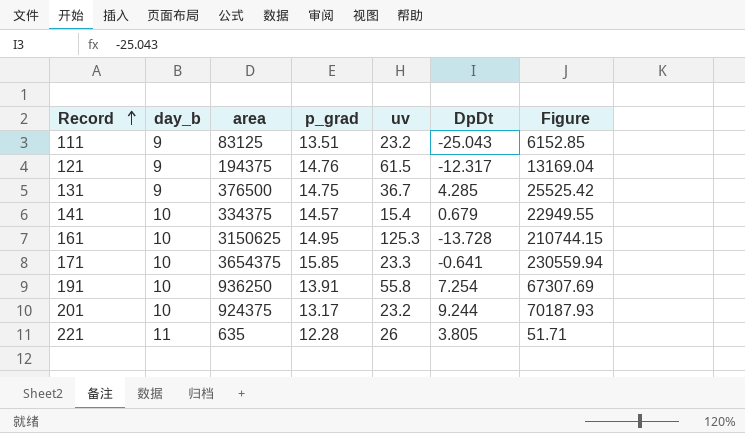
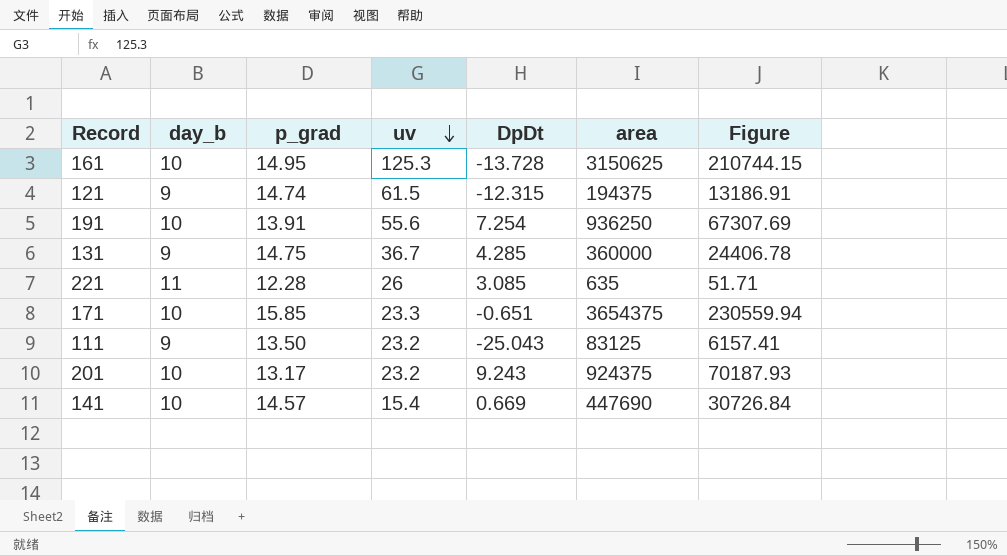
row order: Record ascending -> uv descending
column area | position: 3 -> 6
121 | p_grad: 14.76 -> 14.74
121 | DpDt: -12.317 -> -12.315
121 | Figure: 13169.04 -> 13186.91
191 | uv: 55.8 -> 55.6
131 | area: 376500 -> 360000
131 | Figure: 25525.42 -> 24406.78
221 | DpDt: 3.805 -> 3.085
171 | DpDt: -0.641 -> -0.651
111 | p_grad: 13.51 -> 13.50
111 | Figure: 6152.85 -> 6157.41
201 | DpDt: 9.244 -> 9.243
141 | DpDt: 0.679 -> 0.669
141 | area: 334375 -> 447690
141 | Figure: 22949.55 -> 30726.84

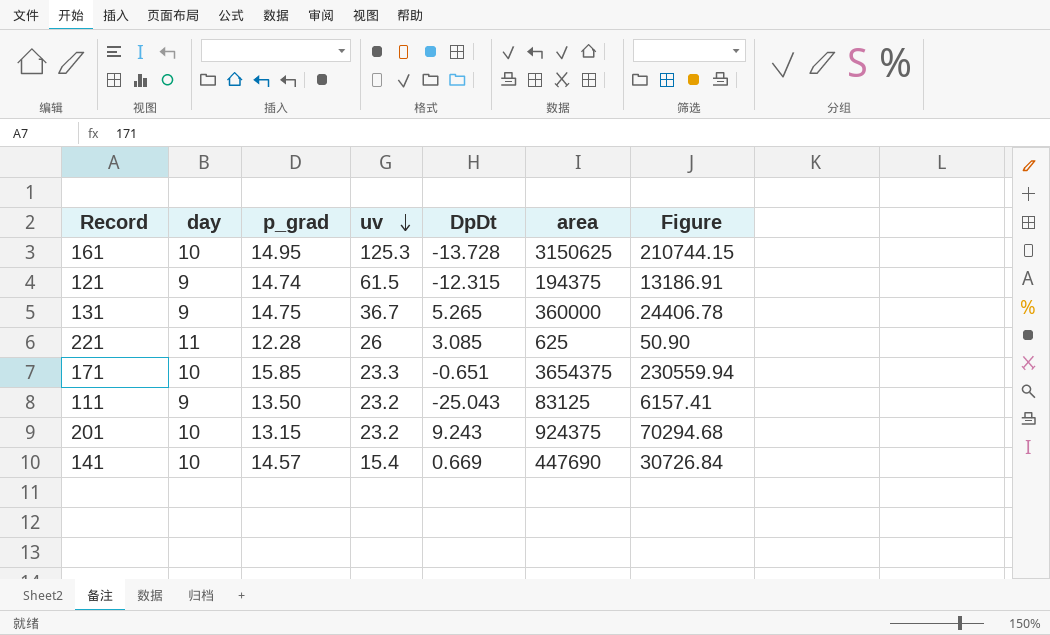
column name: day_b -> day
row 191: 10 | 13.91 | 55.6 | 7.254 | 936250 | 67307.69 -> none
131 | DpDt: 4.285 -> 5.265
221 | area: 635 -> 625
221 | Figure: 51.71 -> 50.90
201 | p_grad: 13.17 -> 13.15
201 | Figure: 70187.93 -> 70294.68

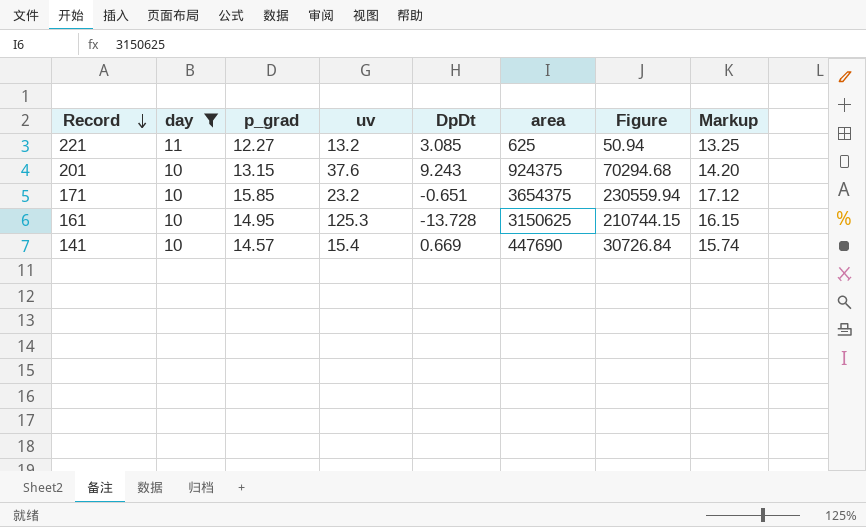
filter: none -> day != 9
row order: uv descending -> Record descending
column Markup | formula: none -> [p_grad] * 1.08
221 | p_grad: 12.28 -> 12.27
221 | uv: 26 -> 13.2
221 | Figure: 50.90 -> 50.94
201 | uv: 23.2 -> 37.6
171 | uv: 23.3 -> 23.2

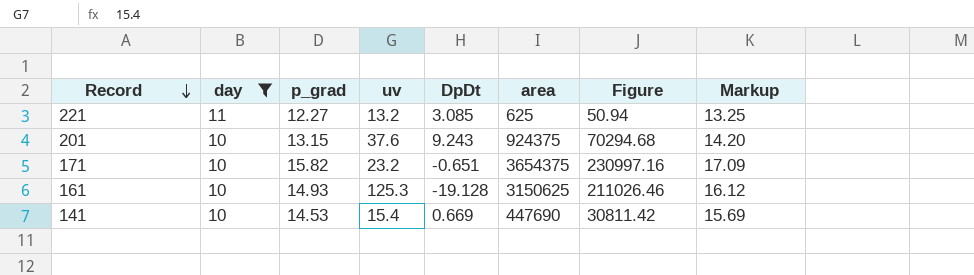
171 | p_grad: 15.85 -> 15.82
171 | Figure: 230559.94 -> 230997.16
171 | Markup: 17.12 -> 17.09
161 | p_grad: 14.95 -> 14.93
161 | DpDt: -13.728 -> -19.128
161 | Figure: 210744.15 -> 211026.46
161 | Markup: 16.15 -> 16.12
141 | p_grad: 14.57 -> 14.53
141 | Figure: 30726.84 -> 30811.42
141 | Markup: 15.74 -> 15.69

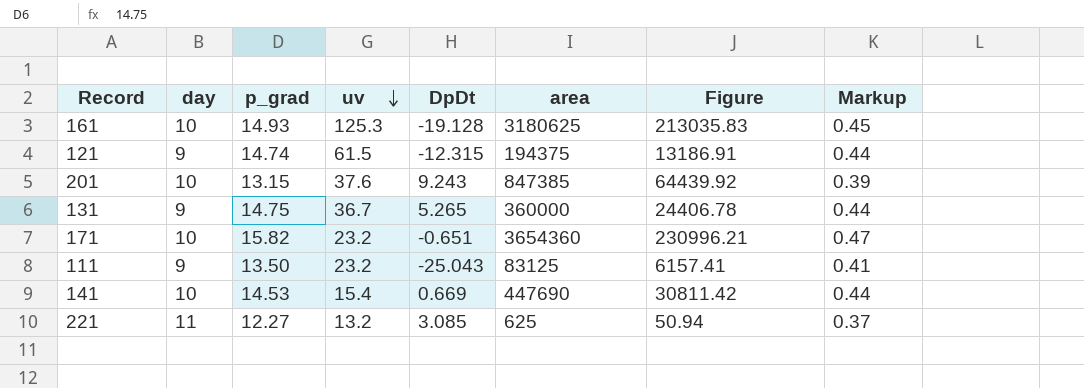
filter: day != 9 -> none
row order: Record descending -> uv descending
column Markup | formula: [p_grad] * 1.08 -> [p_grad] * 0.03
161 | area: 3150625 -> 3180625
161 | Figure: 211026.46 -> 213035.83
201 | area: 924375 -> 847385
201 | Figure: 70294.68 -> 64439.92
171 | area: 3654375 -> 3654360
171 | Figure: 230997.16 -> 230996.21

